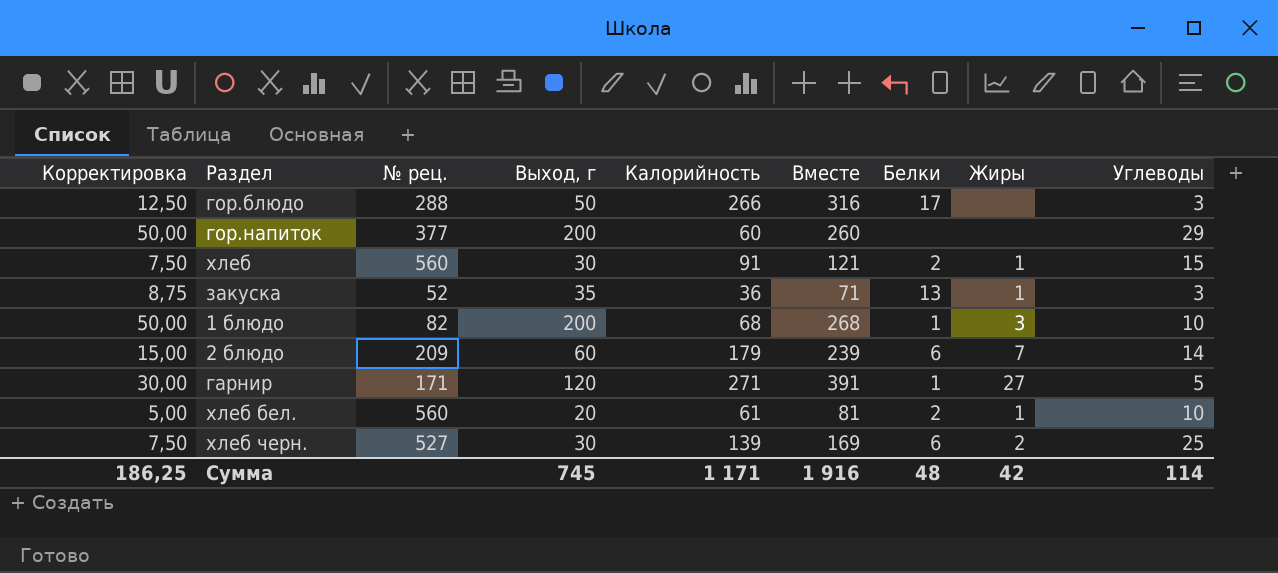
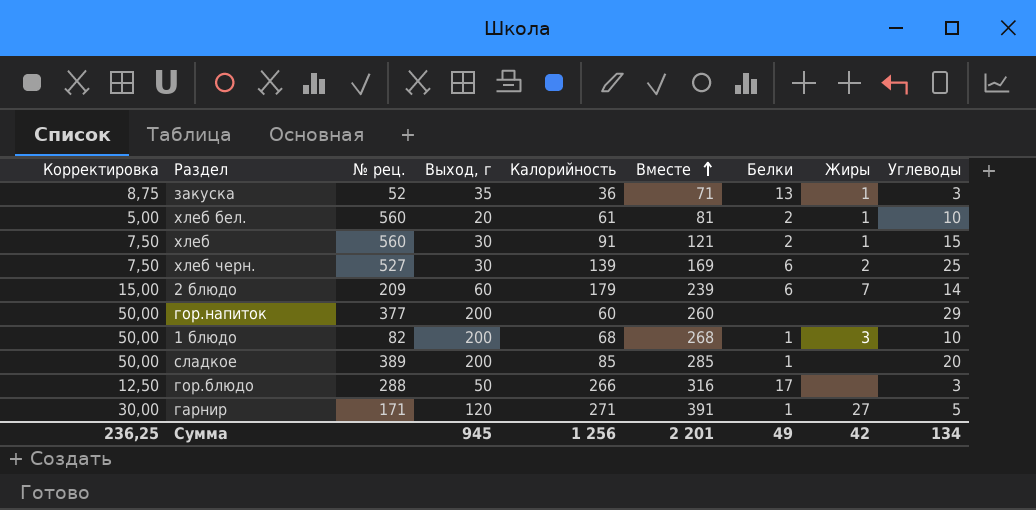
row order: none -> Вместе ascending
row сладкое: none -> 50,00 | 389 | 200 | 85 | 285 | 1 | none | 20
Сумма | Корректировка: 186,25 -> 236,25
Сумма | Выход, г: 745 -> 945
Сумма | Калорийность: 1 171 -> 1 256
Сумма | Вместе: 1 916 -> 2 201
Сумма | Белки: 48 -> 49
Сумма | Углеводы: 114 -> 134

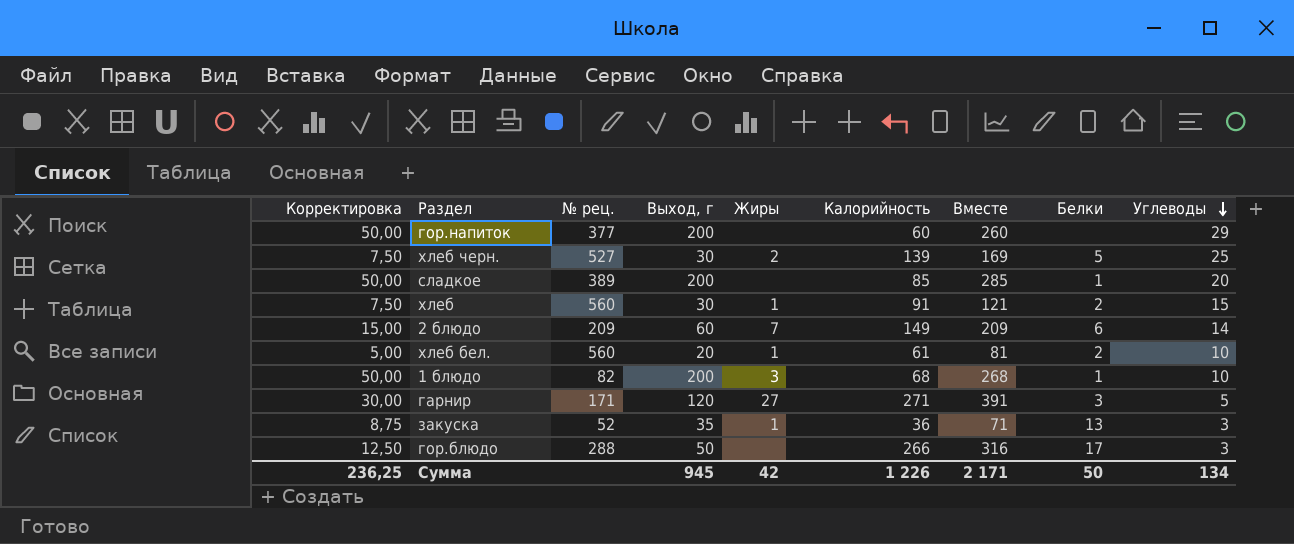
row order: Вместе ascending -> Углеводы descending
column Жиры | position: 8 -> 5
хлеб черн. | Белки: 6 -> 5
2 блюдо | Калорийность: 179 -> 149
2 блюдо | Вместе: 239 -> 209
гарнир | Белки: 1 -> 3
Сумма | Калорийность: 1 256 -> 1 226
Сумма | Вместе: 2 201 -> 2 171
Сумма | Белки: 49 -> 50

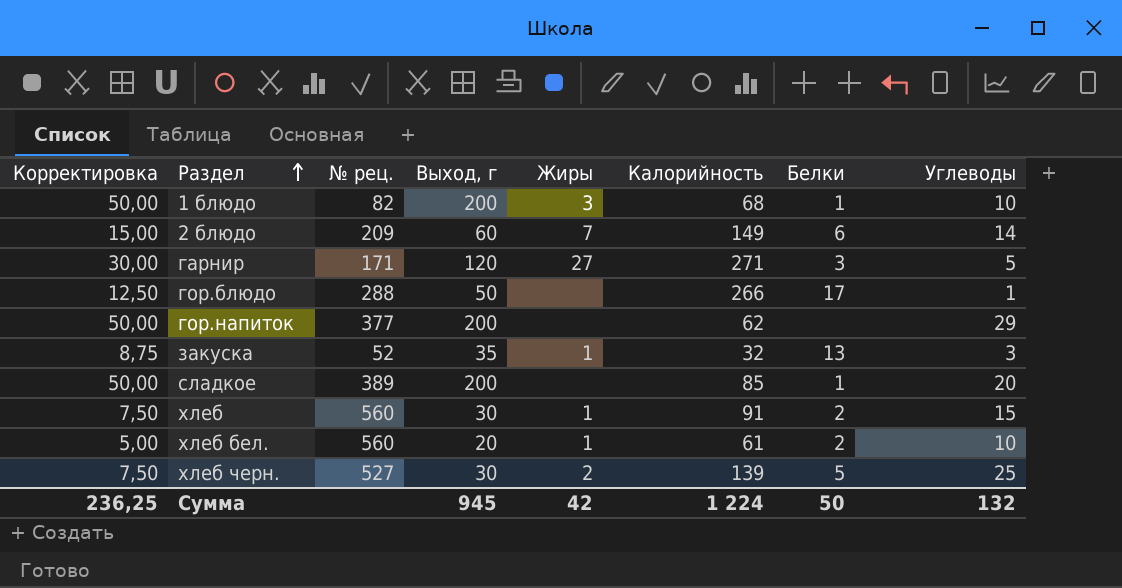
row order: Углеводы descending -> Раздел ascending
column Вместе | formula: [Выход, г] + [Калорийность] -> none
гор.блюдо | Углеводы: 3 -> 1
гор.напиток | Калорийность: 60 -> 62
закуска | Калорийность: 36 -> 32
Сумма | Калорийность: 1 226 -> 1 224
Сумма | Углеводы: 134 -> 132

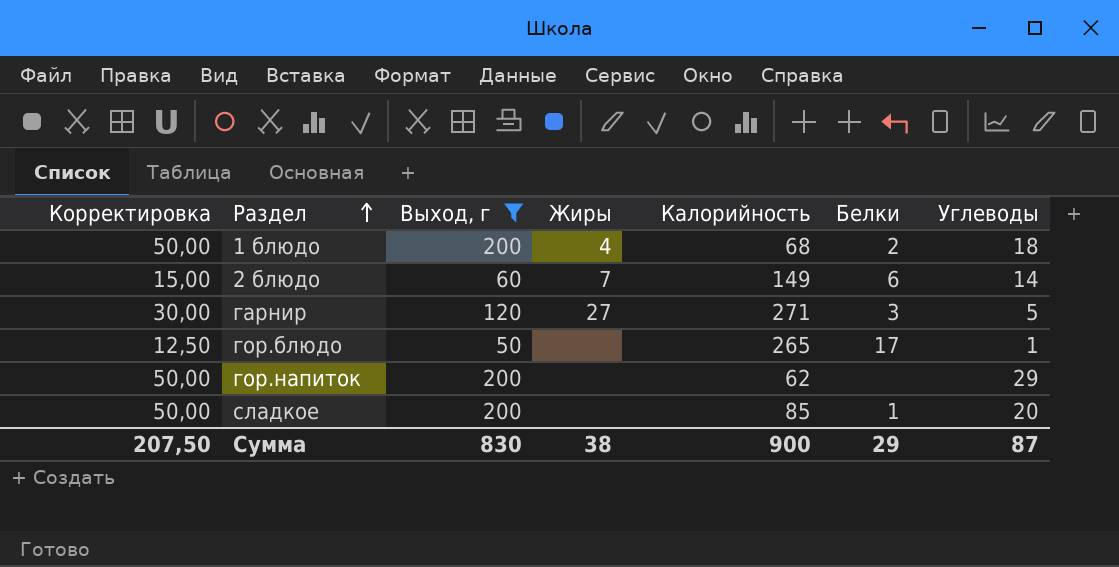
filter: none -> Выход, г >= 50
column № рец. | position: 3 -> none
1 блюдо | Жиры: 3 -> 4
1 блюдо | Белки: 1 -> 2
1 блюдо | Углеводы: 10 -> 18
гор.блюдо | Калорийность: 266 -> 265
Сумма | Корректировка: 236,25 -> 207,50
Сумма | Выход, г: 945 -> 830
Сумма | Жиры: 42 -> 38
Сумма | Калорийность: 1 224 -> 900
Сумма | Белки: 50 -> 29
Сумма | Углеводы: 132 -> 87

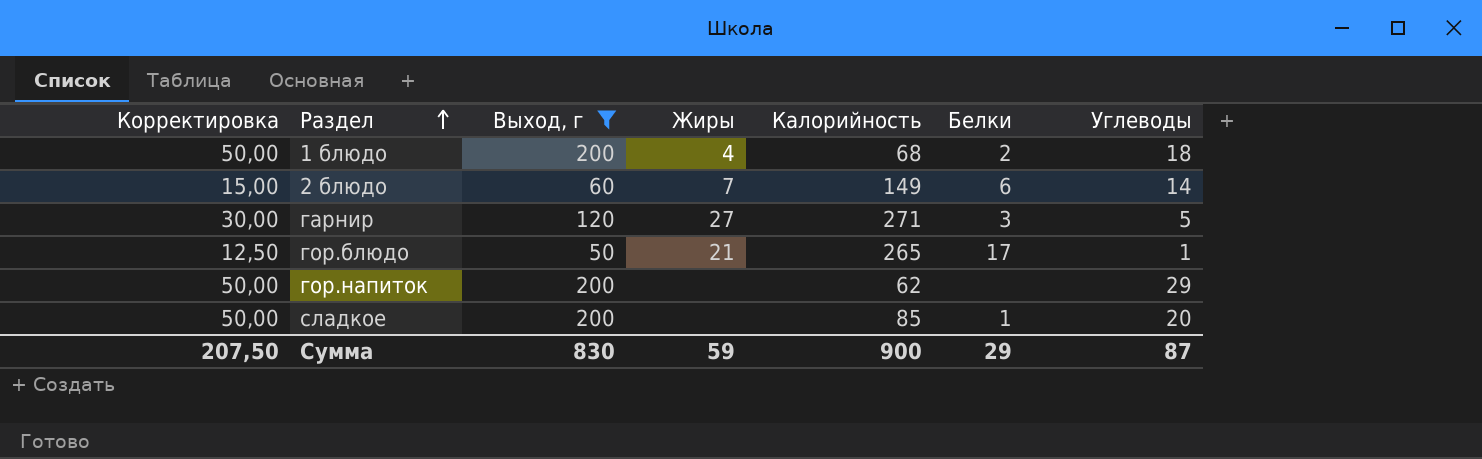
гор.блюдо | Жиры: none -> 21
Сумма | Жиры: 38 -> 59

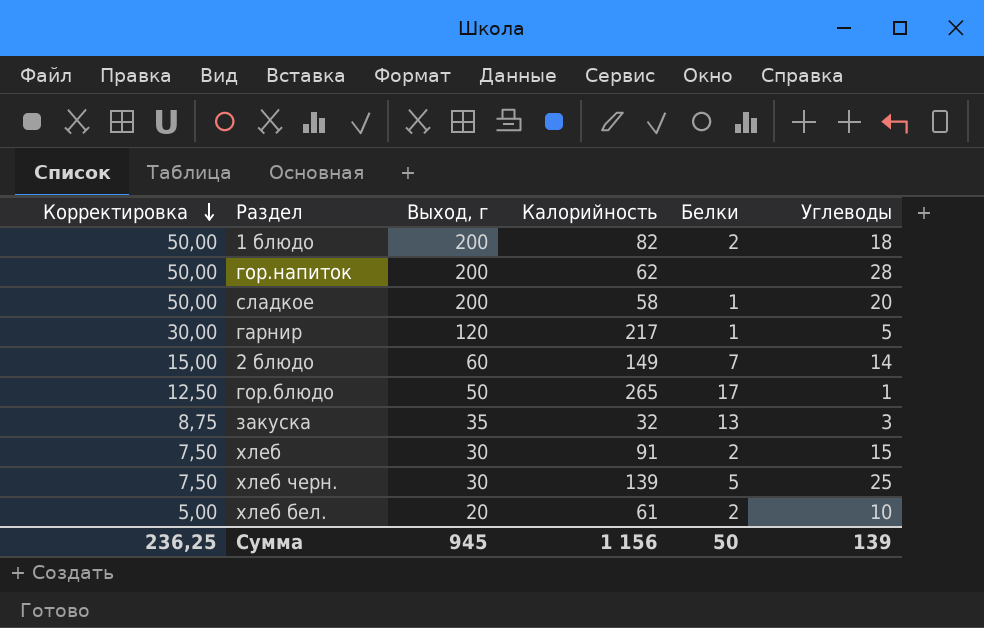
filter: Выход, г >= 50 -> none
row order: Раздел ascending -> Корректировка descending
column Жиры | position: 4 -> none
1 блюдо | Калорийность: 68 -> 82
гор.напиток | Углеводы: 29 -> 28
сладкое | Калорийность: 85 -> 58
гарнир | Калорийность: 271 -> 217
гарнир | Белки: 3 -> 1
2 блюдо | Белки: 6 -> 7
Сумма | Корректировка: 207,50 -> 236,25
Сумма | Выход, г: 830 -> 945
Сумма | Калорийность: 900 -> 1 156
Сумма | Белки: 29 -> 50
Сумма | Углеводы: 87 -> 139

